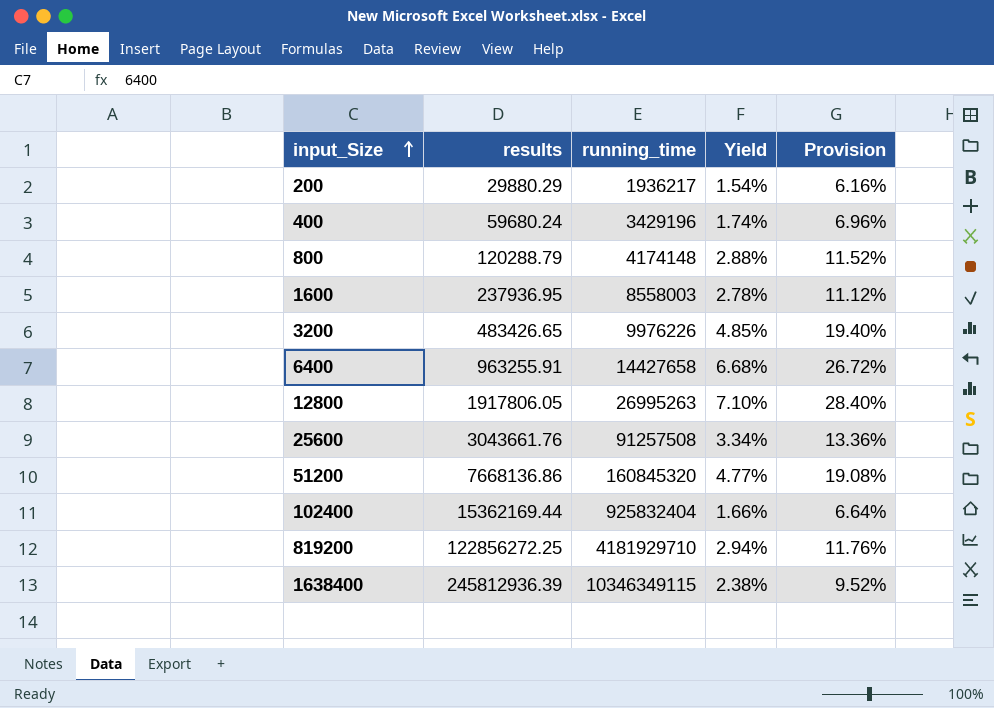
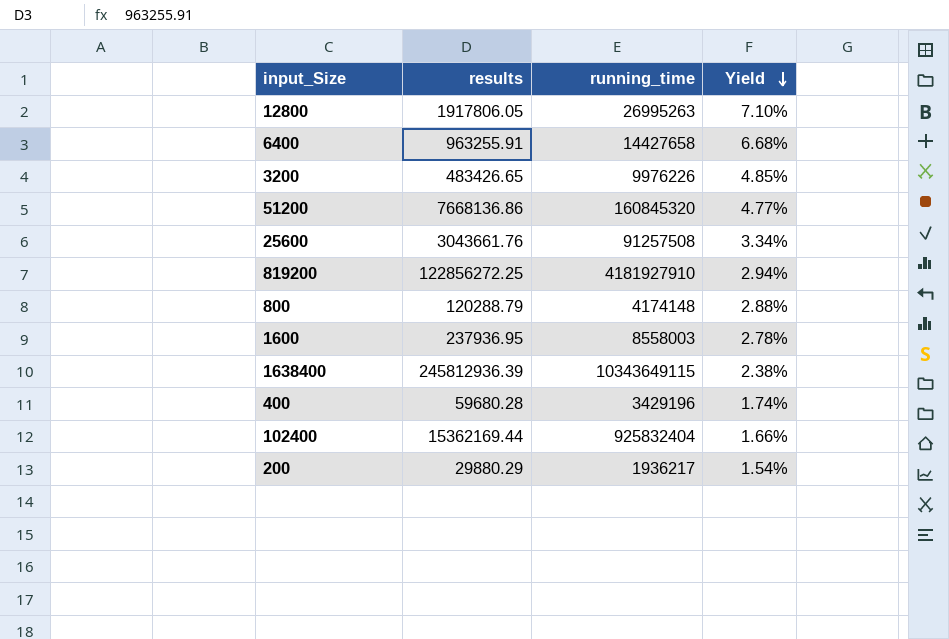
row order: input_Size ascending -> Yield descending
column Provision | formula: [Yield] * 4 -> none
819200 | running_time: 4181929710 -> 4181927910
1638400 | running_time: 10346349115 -> 10343649115
400 | results: 59680.24 -> 59680.28

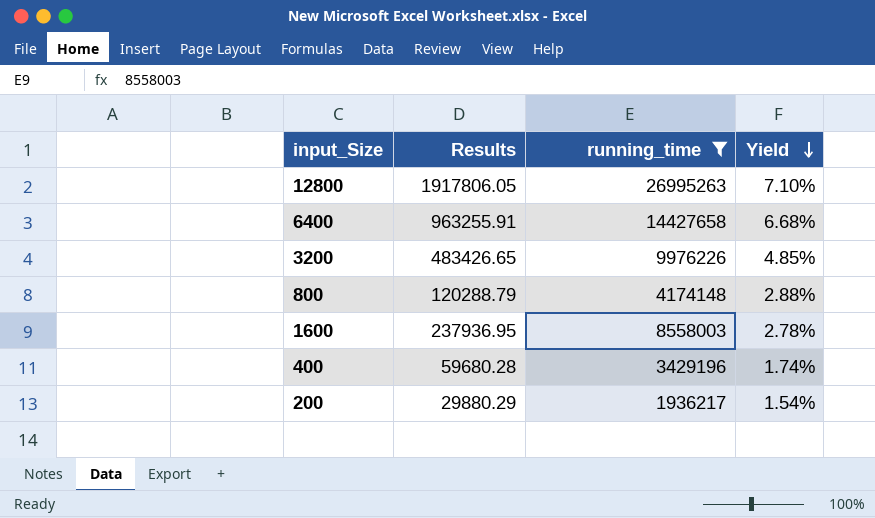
filter: none -> running_time <= 26995263
column name: results -> Results

